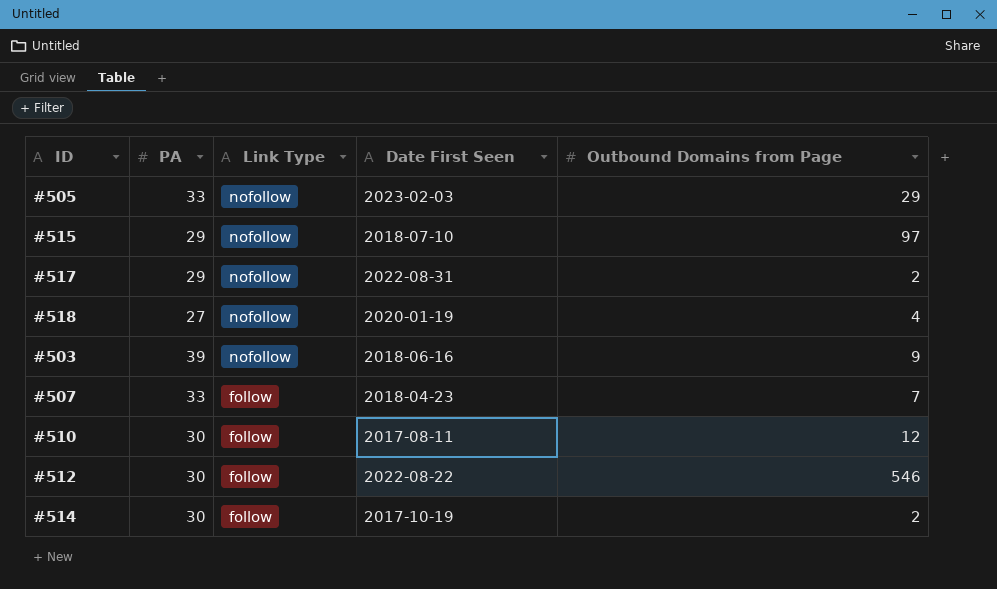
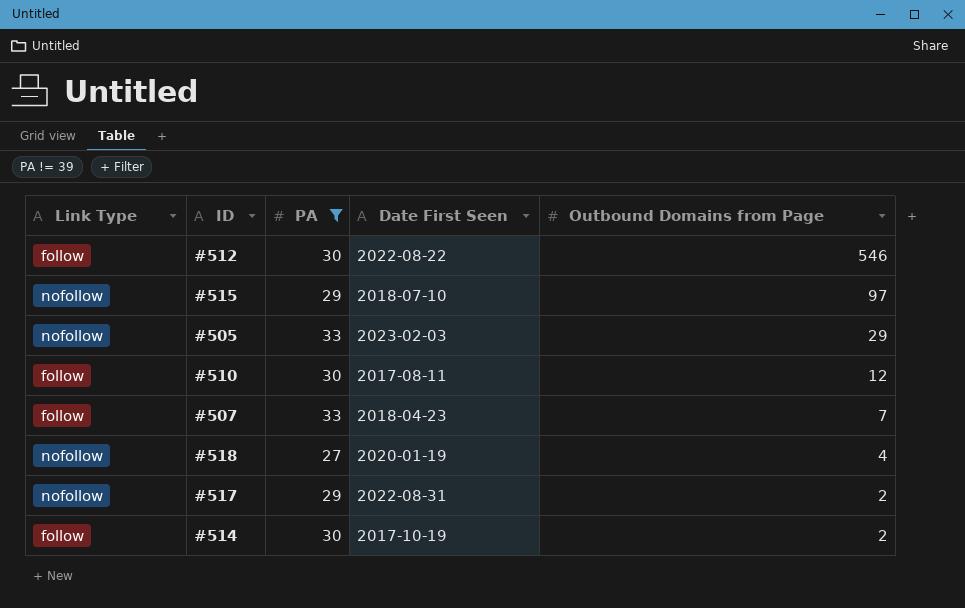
filter: none -> PA != 39
row order: Link Type descending -> Outbound Domains from Page descending
column Link Type | position: 3 -> 1

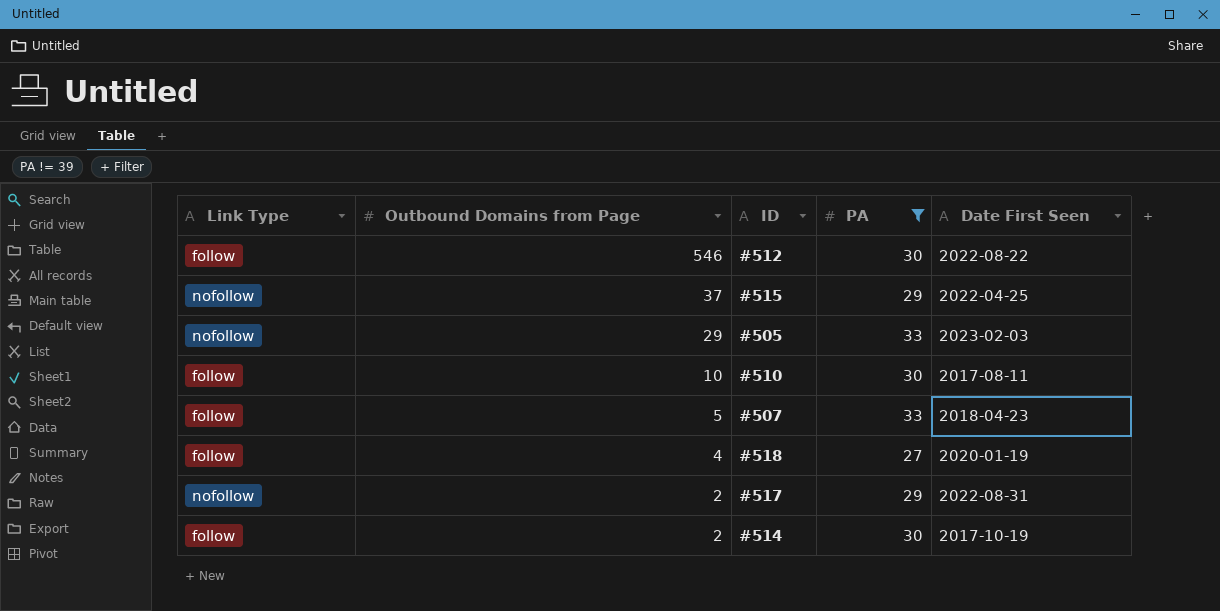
column Outbound Domains from Page | position: 5 -> 2
#515 | Outbound Domains from Page: 97 -> 37
#515 | Date First Seen: 2018-07-10 -> 2022-04-25
#510 | Outbound Domains from Page: 12 -> 10
#507 | Outbound Domains from Page: 7 -> 5
#518 | Link Type: nofollow -> follow

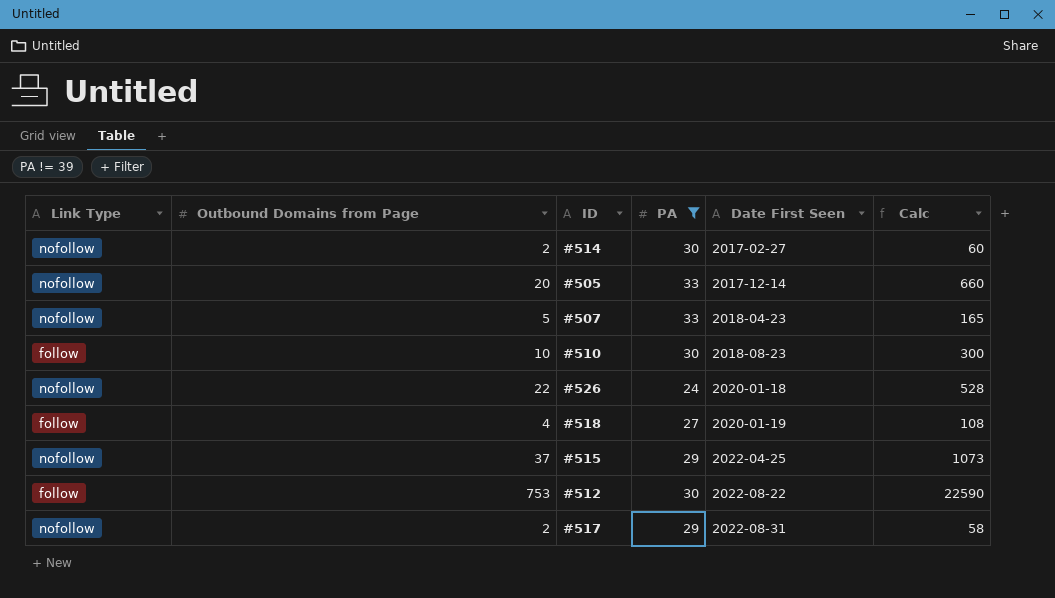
row order: Outbound Domains from Page descending -> Date First Seen ascending
column Calc | formula: none -> [Outbound Domains from Page] * [PA]
#514 | Link Type: follow -> nofollow
#514 | Date First Seen: 2017-10-19 -> 2017-02-27
#505 | Outbound Domains from Page: 29 -> 20
#505 | Date First Seen: 2023-02-03 -> 2017-12-14
#507 | Link Type: follow -> nofollow
#510 | Date First Seen: 2017-08-11 -> 2018-08-23
row #526: none -> nofollow | 22 | 24 | 2020-01-18 | 528
#512 | Outbound Domains from Page: 546 -> 753

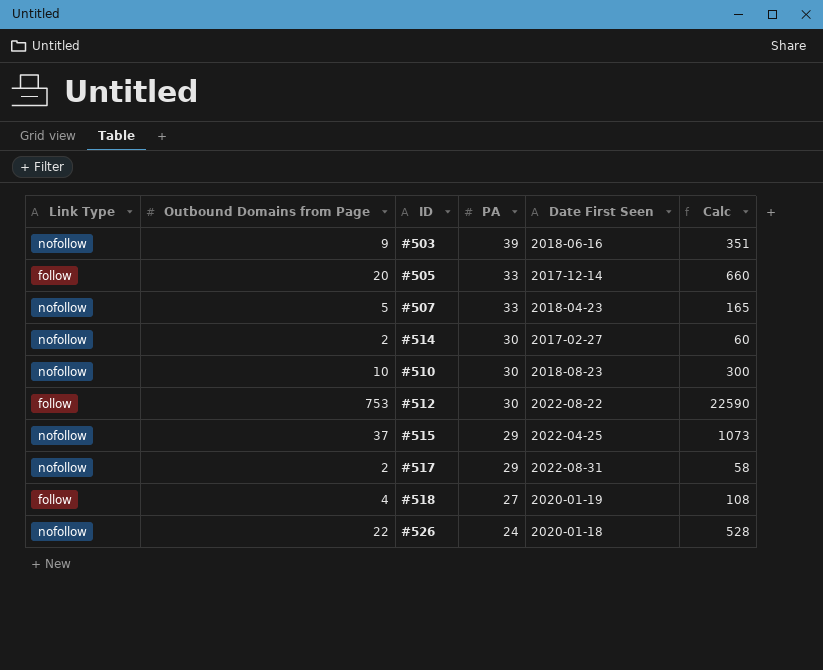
filter: PA != 39 -> none
row order: Date First Seen ascending -> PA descending
#505 | Link Type: nofollow -> follow
#510 | Link Type: follow -> nofollow

